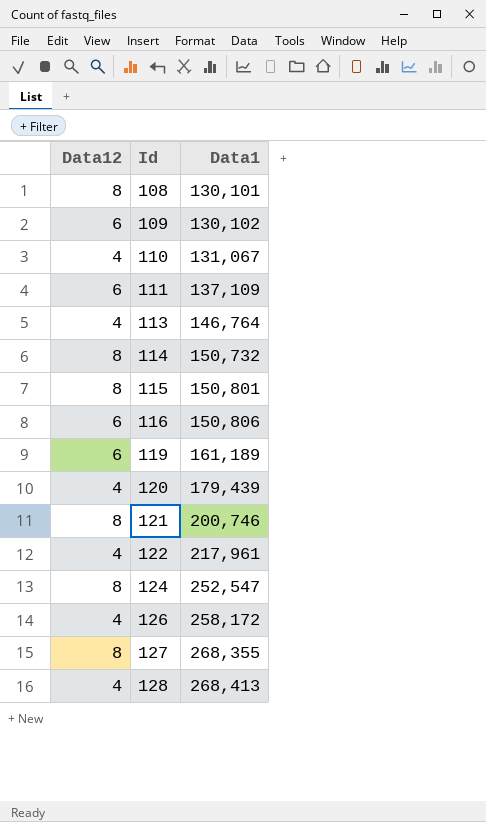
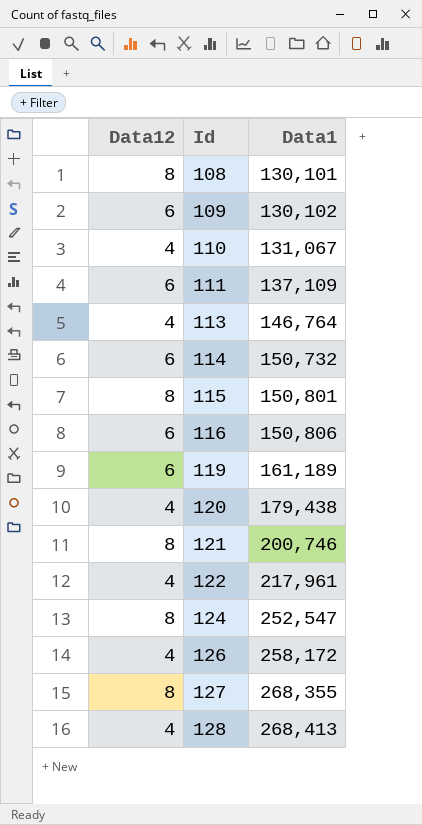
114 | Data12: 8 -> 6
120 | Data1: 179,439 -> 179,438

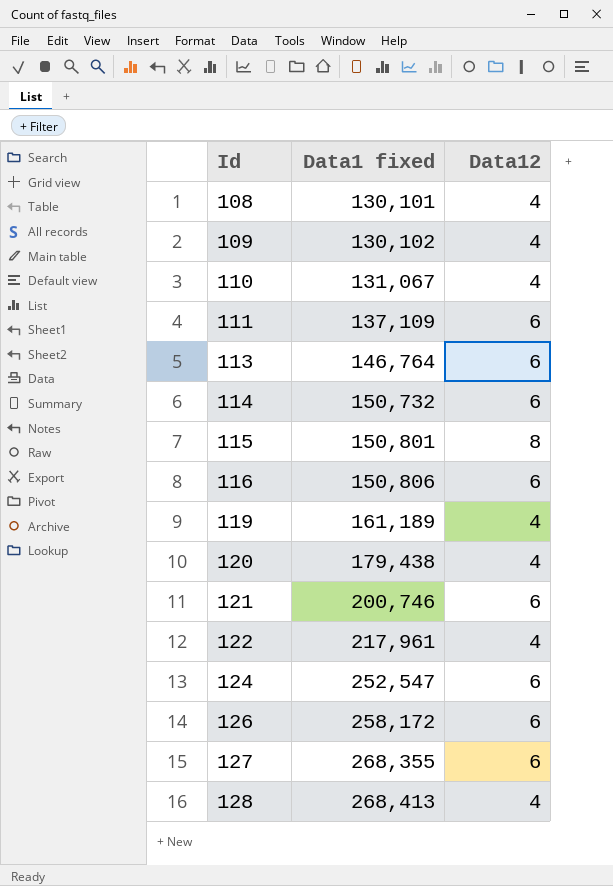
column name: Data1 -> Data1 fixed
column Data12 | position: 1 -> 3
108 | Data12: 8 -> 4
109 | Data12: 6 -> 4
113 | Data12: 4 -> 6
119 | Data12: 6 -> 4
121 | Data12: 8 -> 6
124 | Data12: 8 -> 6
126 | Data12: 4 -> 6
127 | Data12: 8 -> 6

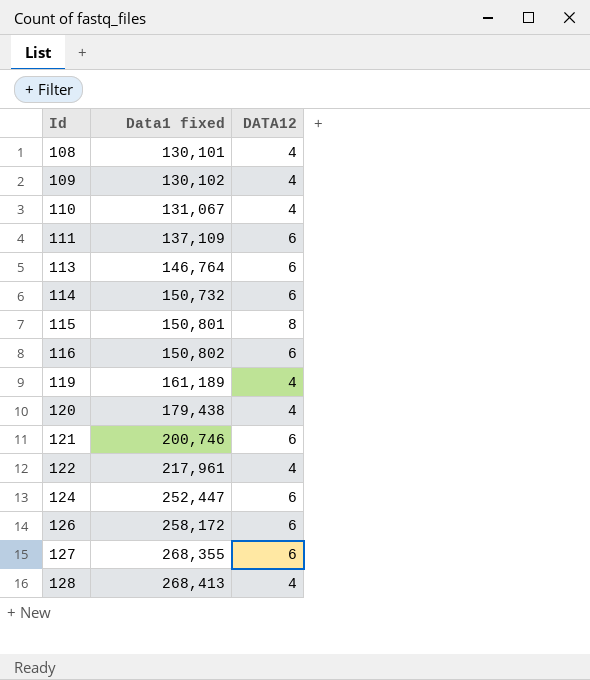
column name: Data12 -> DATA12
116 | Data1 fixed: 150,806 -> 150,802
124 | Data1 fixed: 252,547 -> 252,447

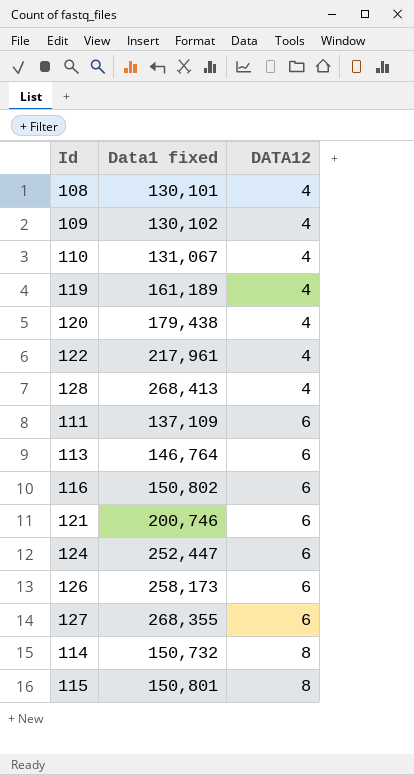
row order: Id ascending -> DATA12 ascending
126 | Data1 fixed: 258,172 -> 258,173
114 | DATA12: 6 -> 8

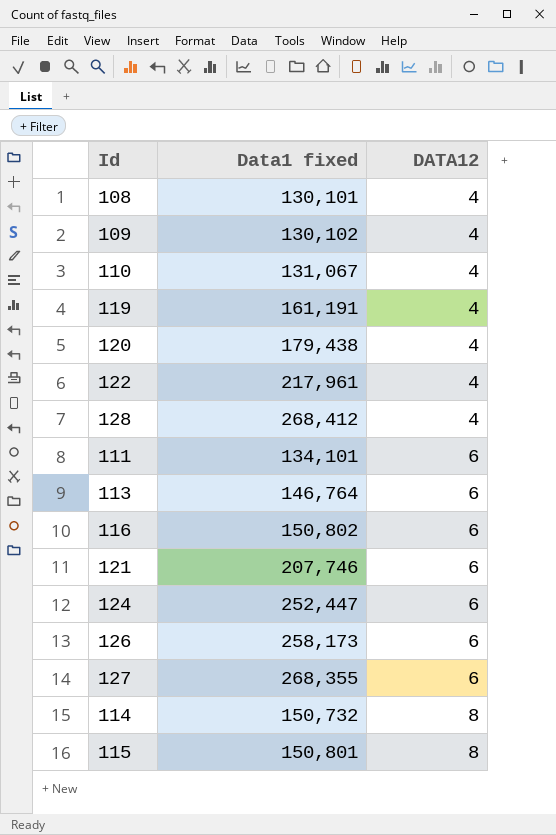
119 | Data1 fixed: 161,189 -> 161,191
128 | Data1 fixed: 268,413 -> 268,412
111 | Data1 fixed: 137,109 -> 134,101
121 | Data1 fixed: 200,746 -> 207,746

